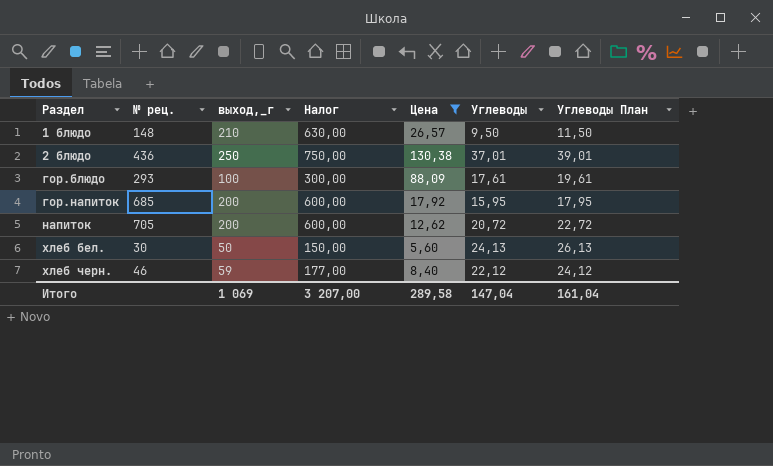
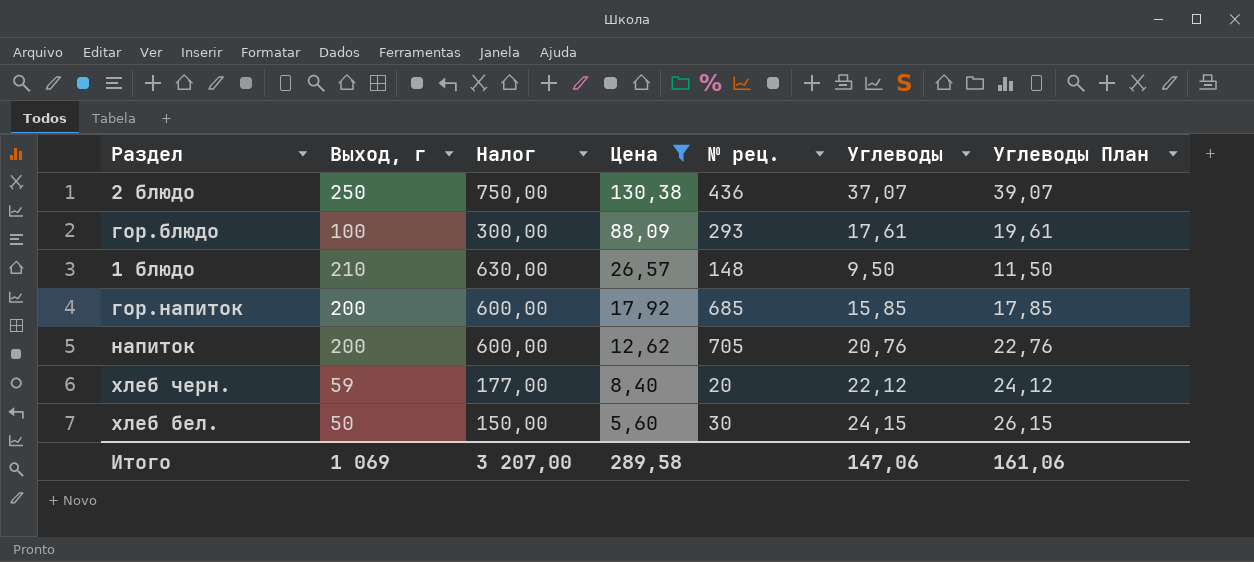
row order: Раздел ascending -> Цена descending
column name: выход,_г -> Выход, г
column № рец. | position: 2 -> 5
2 блюдо | Углеводы: 37,01 -> 37,07
2 блюдо | Углеводы План: 39,01 -> 39,07
гор.напиток | Углеводы: 15,95 -> 15,85
гор.напиток | Углеводы План: 17,95 -> 17,85
напиток | Углеводы: 20,72 -> 20,76
напиток | Углеводы План: 22,72 -> 22,76
хлеб черн. | № рец.: 46 -> 20
хлеб бел. | Углеводы: 24,13 -> 24,15
хлеб бел. | Углеводы План: 26,13 -> 26,15
Итого | Углеводы: 147,04 -> 147,06
Итого | Углеводы План: 161,04 -> 161,06

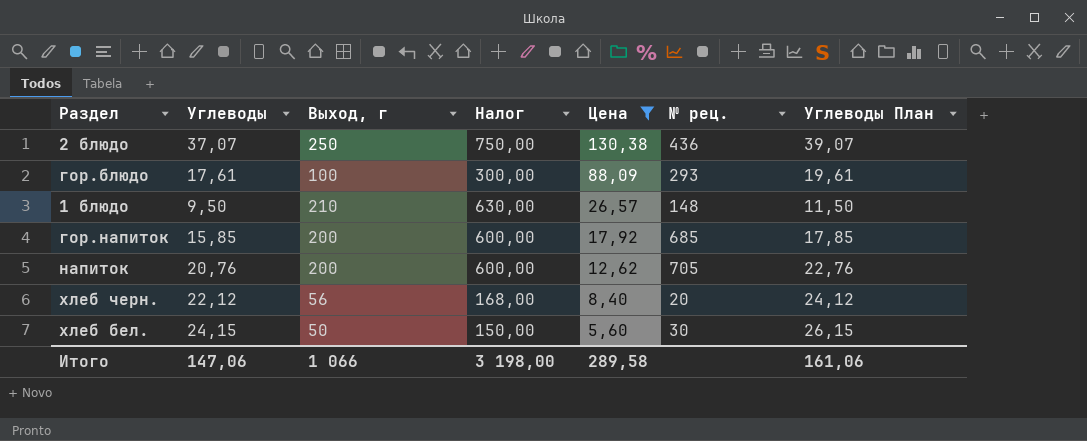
column Углеводы | position: 6 -> 2
хлеб черн. | Выход, г: 59 -> 56
хлеб черн. | Налог: 177,00 -> 168,00
Итого | Выход, г: 1 069 -> 1 066
Итого | Налог: 3 207,00 -> 3 198,00

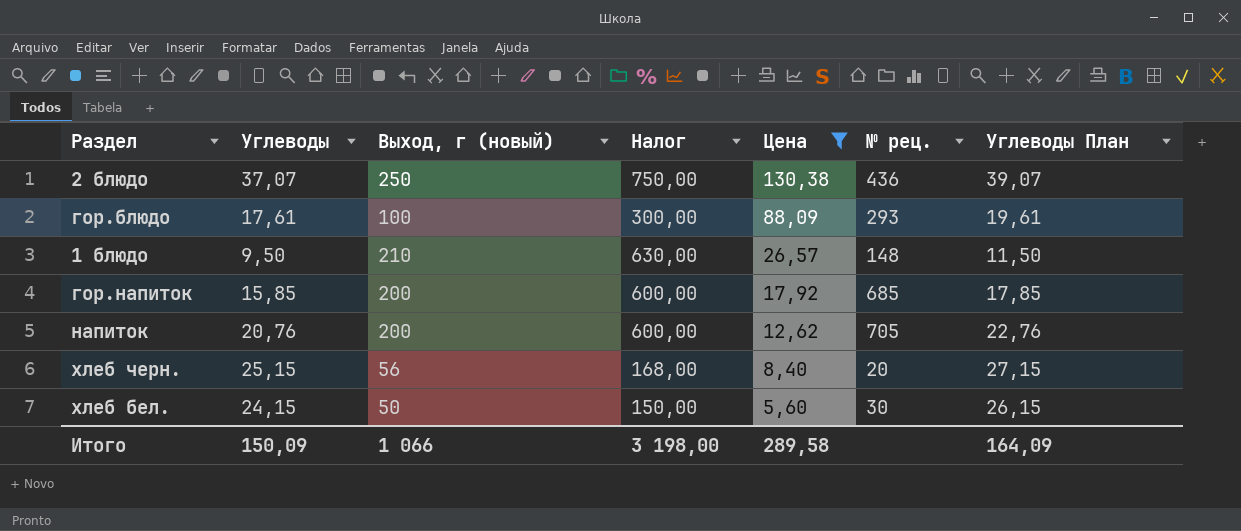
column name: Выход, г -> Выход, г (новый)
хлеб черн. | Углеводы: 22,12 -> 25,15
хлеб черн. | Углеводы План: 24,12 -> 27,15
Итого | Углеводы: 147,06 -> 150,09
Итого | Углеводы План: 161,06 -> 164,09

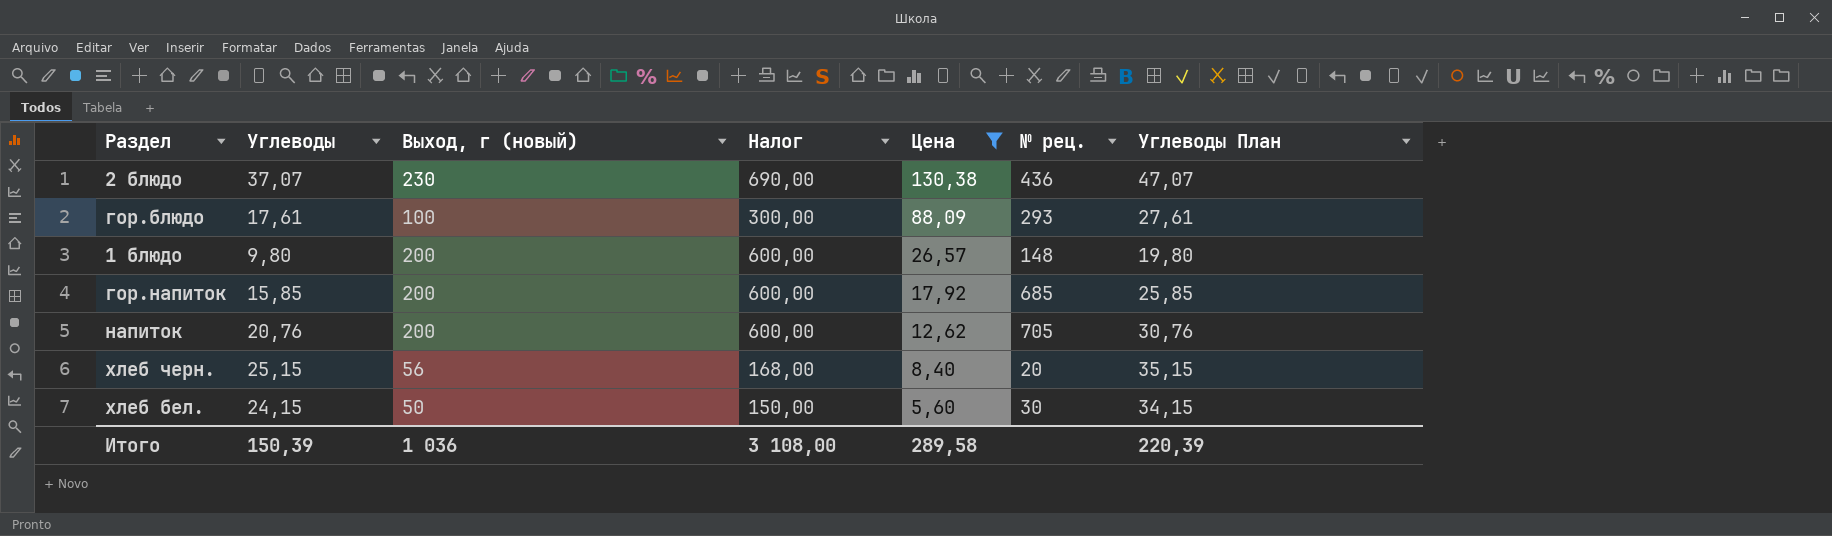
column Углеводы План | formula: [Углеводы] + 2 -> [Углеводы] + 10
2 блюдо | Выход, г (новый): 250 -> 230
2 блюдо | Налог: 750,00 -> 690,00
1 блюдо | Углеводы: 9,50 -> 9,80
1 блюдо | Выход, г (новый): 210 -> 200
1 блюдо | Налог: 630,00 -> 600,00
Итого | Углеводы: 150,09 -> 150,39
Итого | Выход, г (новый): 1 066 -> 1 036
Итого | Налог: 3 198,00 -> 3 108,00
Итого | Углеводы План: 164,09 -> 220,39

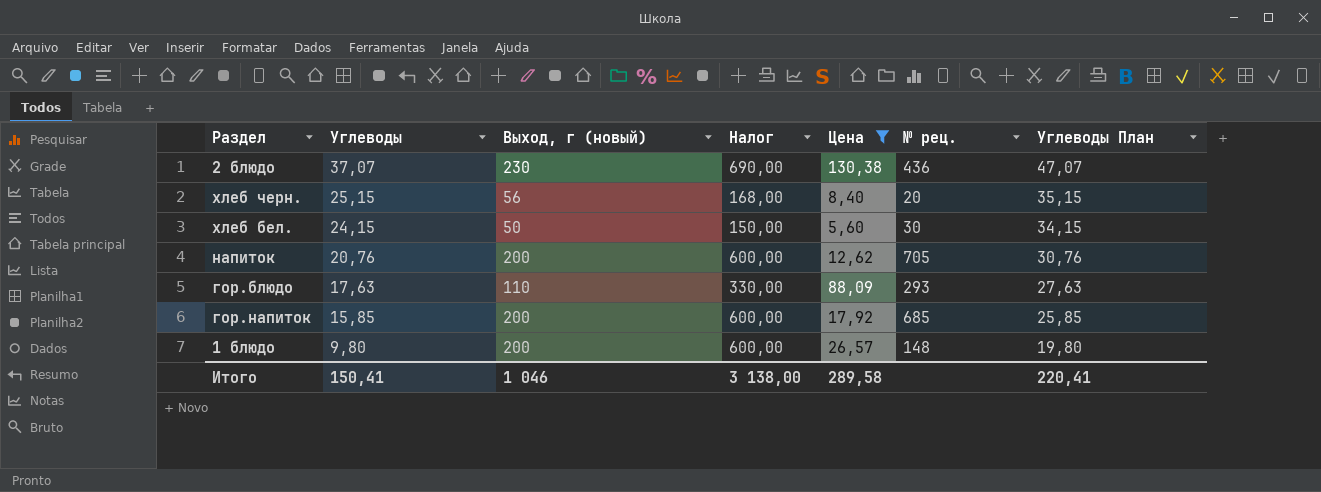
row order: Цена descending -> Углеводы descending
гор.блюдо | Углеводы: 17,61 -> 17,63
гор.блюдо | Выход, г (новый): 100 -> 110
гор.блюдо | Налог: 300,00 -> 330,00
гор.блюдо | Углеводы План: 27,61 -> 27,63
Итого | Углеводы: 150,39 -> 150,41
Итого | Выход, г (новый): 1 036 -> 1 046
Итого | Налог: 3 108,00 -> 3 138,00
Итого | Углеводы План: 220,39 -> 220,41

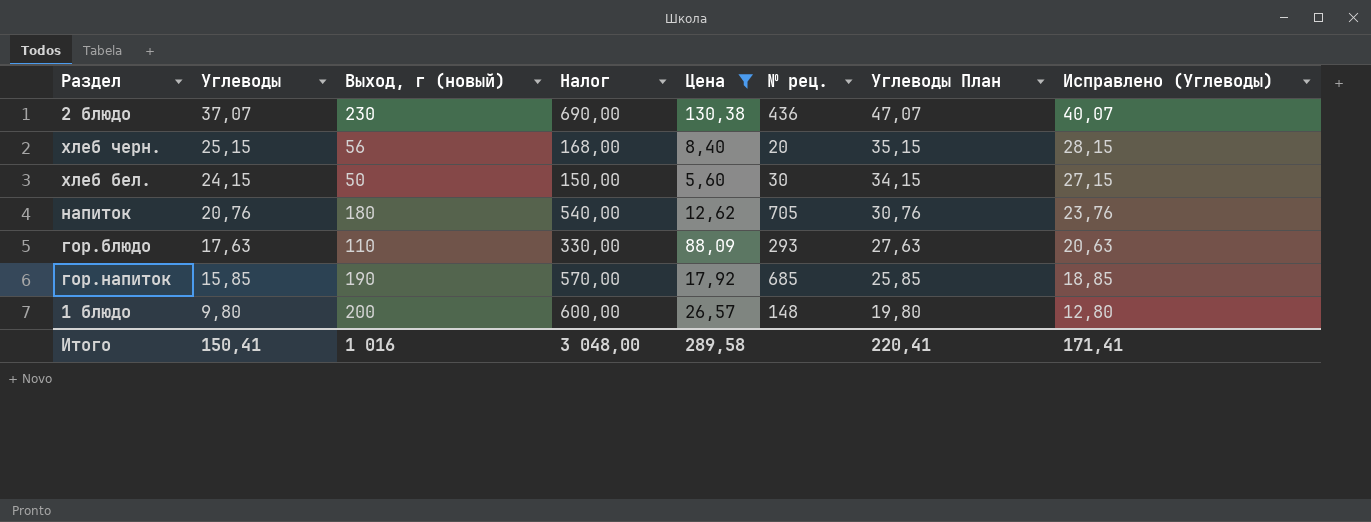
column Исправлено (Углеводы) | formula: none -> [Углеводы] + 3
напиток | Выход, г (новый): 200 -> 180
напиток | Налог: 600,00 -> 540,00
гор.напиток | Выход, г (новый): 200 -> 190
гор.напиток | Налог: 600,00 -> 570,00
Итого | Выход, г (новый): 1 046 -> 1 016
Итого | Налог: 3 138,00 -> 3 048,00

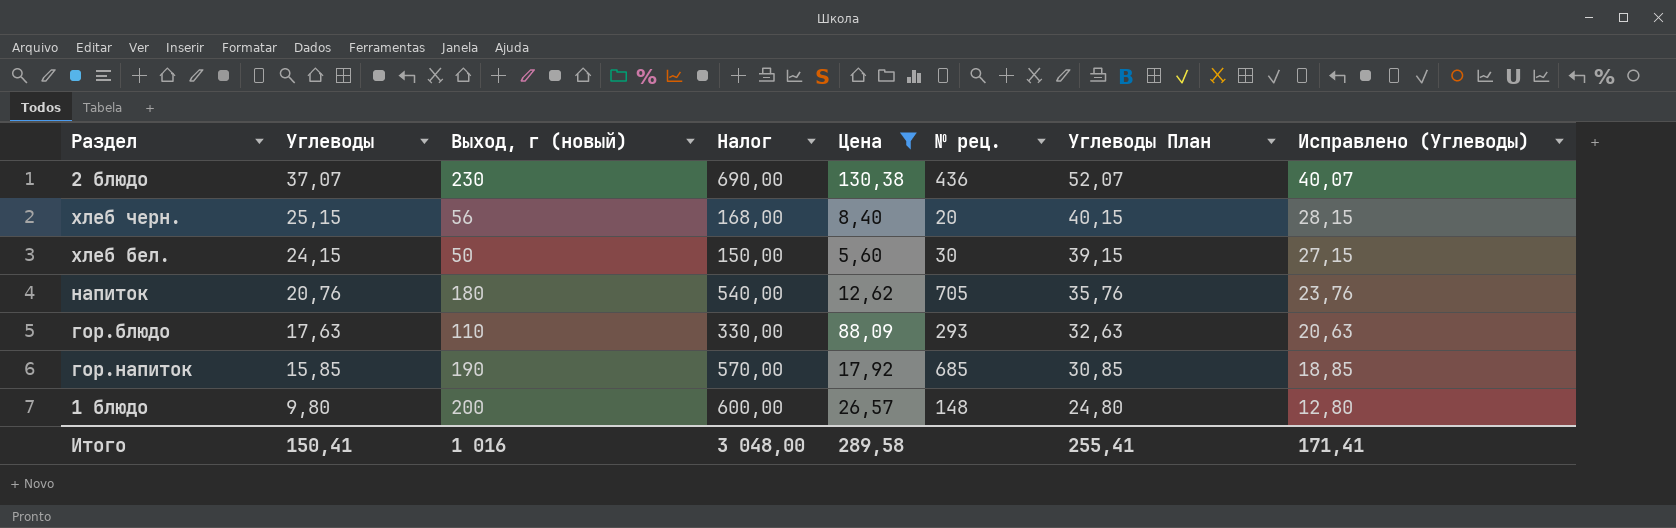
column Углеводы План | formula: [Углеводы] + 10 -> [Углеводы] + 15
Итого | Углеводы План: 220,41 -> 255,41

